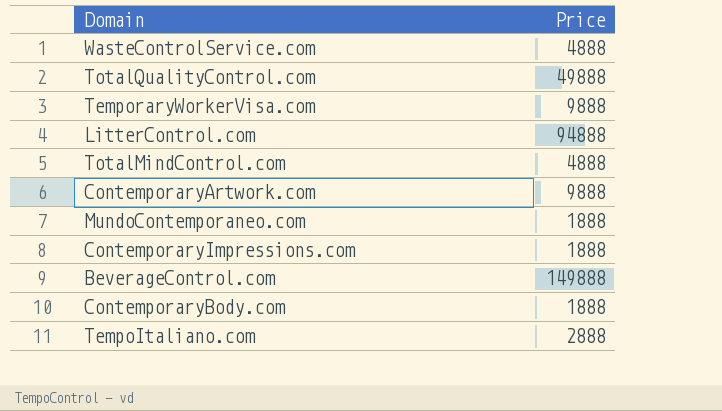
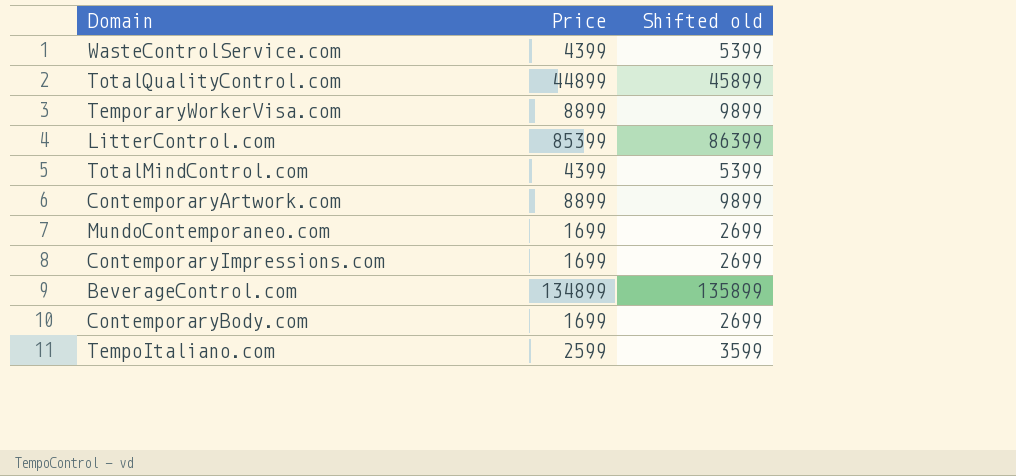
column Shifted old | formula: none -> [Price] + 1000
WasteControlService.com | Price: 4888 -> 4399
TotalQualityControl.com | Price: 49888 -> 44899
TemporaryWorkerVisa.com | Price: 9888 -> 8899
LitterControl.com | Price: 94888 -> 85399
TotalMindControl.com | Price: 4888 -> 4399
ContemporaryArtwork.com | Price: 9888 -> 8899
MundoContemporaneo.com | Price: 1888 -> 1699
ContemporaryImpressions.com | Price: 1888 -> 1699
BeverageControl.com | Price: 149888 -> 134899
ContemporaryBody.com | Price: 1888 -> 1699
TempoItaliano.com | Price: 2888 -> 2599

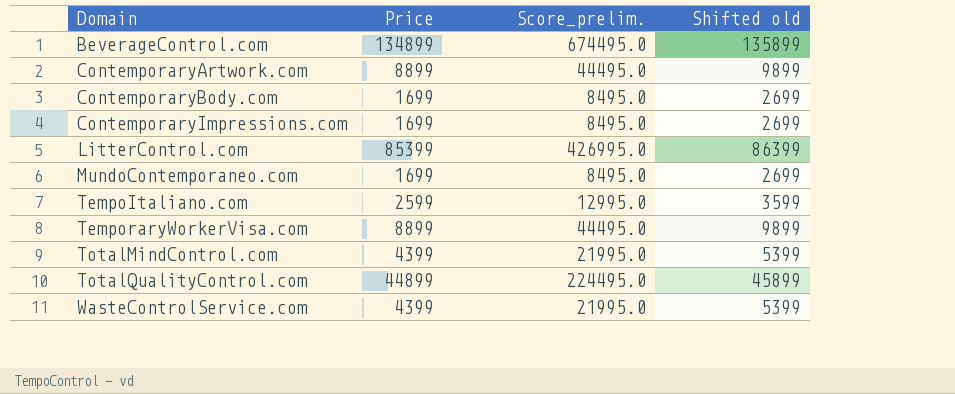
row order: none -> Domain ascending
column Score_prelim. | formula: none -> [Price] * 5

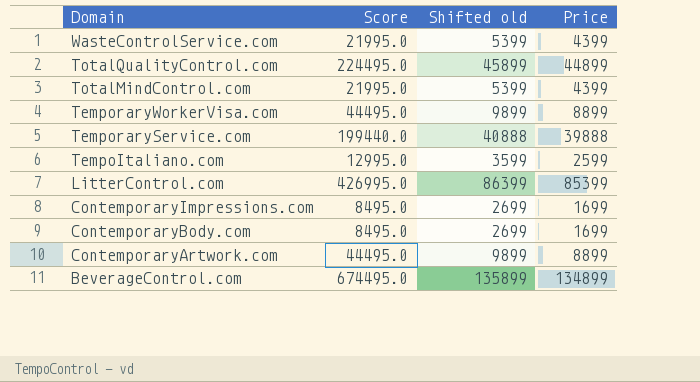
row order: Domain ascending -> Domain descending
column name: Score_prelim. -> Score
column Price | position: 2 -> 4
row MundoContemporaneo.com: 1699 | 8495.0 | 2699 -> none
row TemporaryService.com: none -> 199440.0 | 40888 | 39888

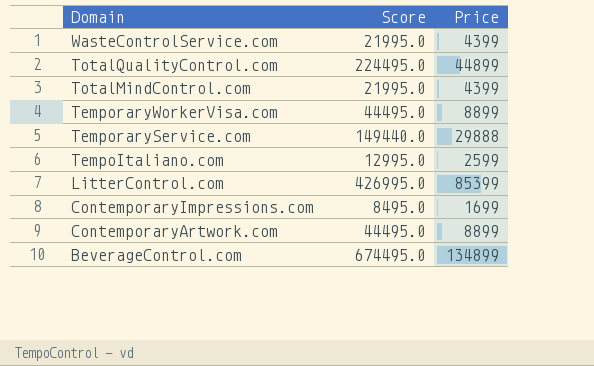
column Shifted old | formula: [Price] + 1000 -> none
row ContemporaryBody.com: 8495.0 | 2699 | 1699 -> none
TemporaryService.com | Score: 199440.0 -> 149440.0
TemporaryService.com | Price: 39888 -> 29888

